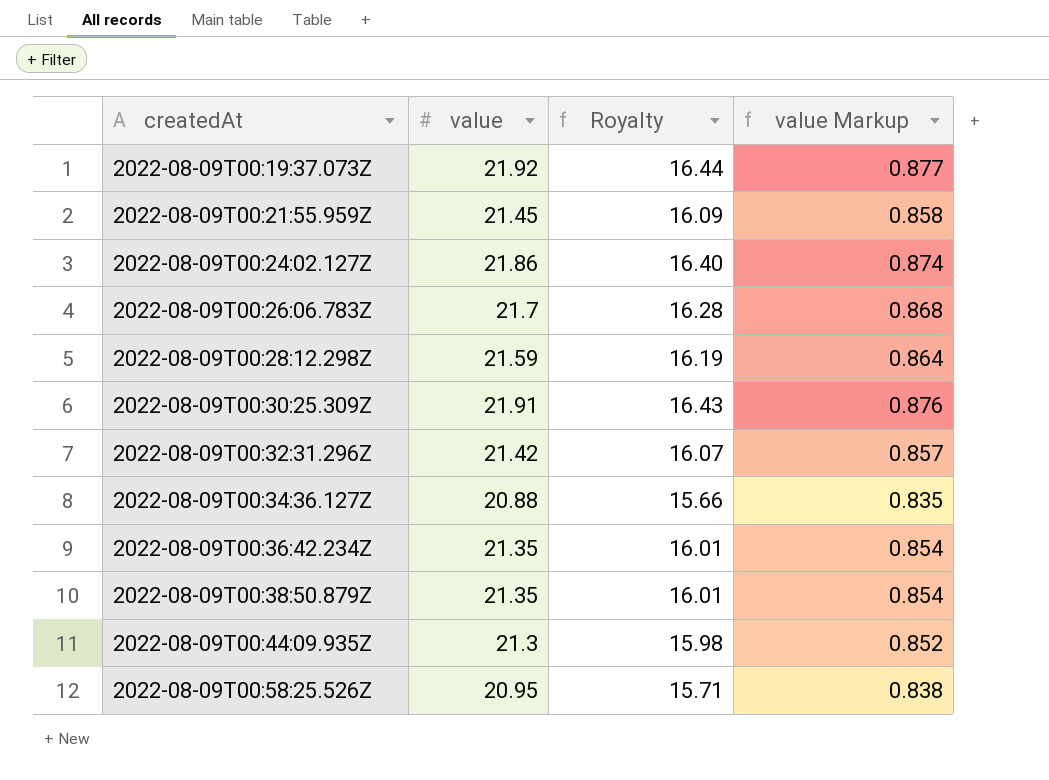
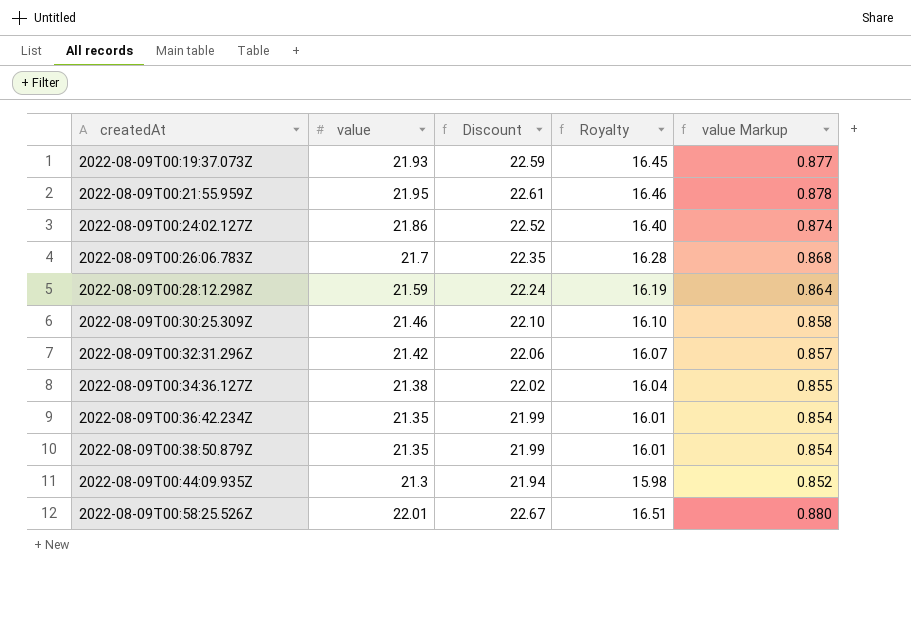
column Discount | formula: none -> [value] * 1.03
2022-08-09T00:19:37.073Z | value: 21.92 -> 21.93
2022-08-09T00:19:37.073Z | Royalty: 16.44 -> 16.45
2022-08-09T00:21:55.959Z | value: 21.45 -> 21.95
2022-08-09T00:21:55.959Z | Royalty: 16.09 -> 16.46
2022-08-09T00:21:55.959Z | value Markup: 0.858 -> 0.878
2022-08-09T00:30:25.309Z | value: 21.91 -> 21.46
2022-08-09T00:30:25.309Z | Royalty: 16.43 -> 16.10
2022-08-09T00:30:25.309Z | value Markup: 0.876 -> 0.858
2022-08-09T00:34:36.127Z | value: 20.88 -> 21.38
2022-08-09T00:34:36.127Z | Royalty: 15.66 -> 16.04
2022-08-09T00:34:36.127Z | value Markup: 0.835 -> 0.855
2022-08-09T00:58:25.526Z | value: 20.95 -> 22.01
2022-08-09T00:58:25.526Z | Royalty: 15.71 -> 16.51
2022-08-09T00:58:25.526Z | value Markup: 0.838 -> 0.880

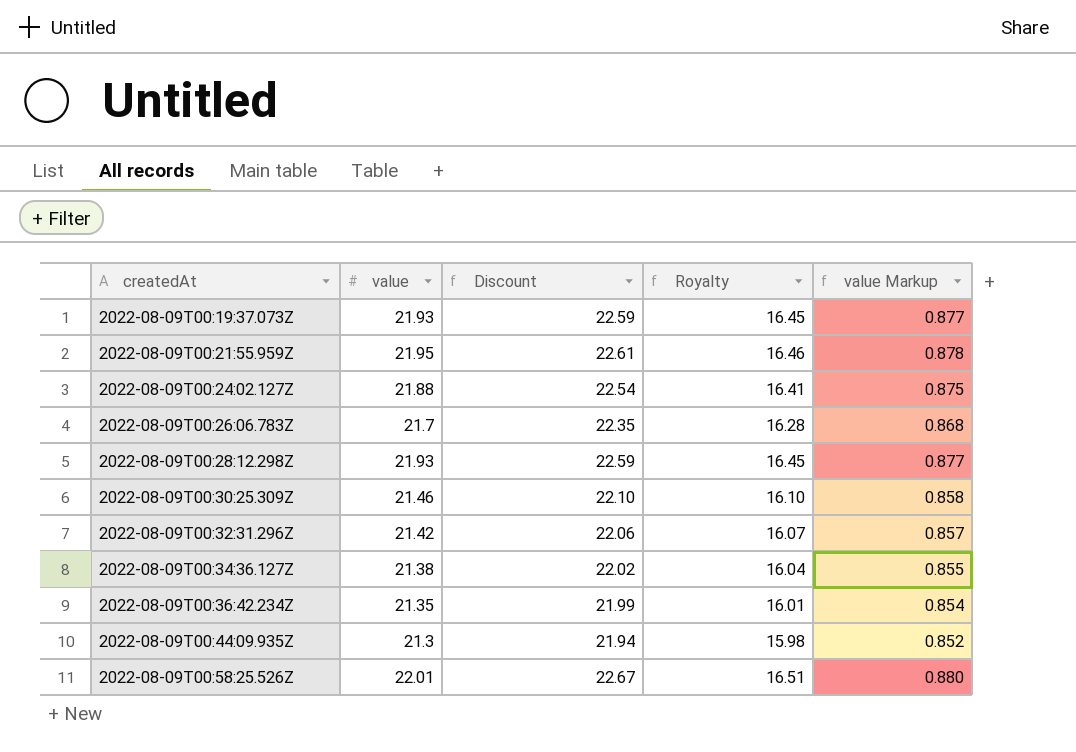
row 2022-08-09T00:38:50.879Z: 21.35 | 21.99 | 16.01 | 0.854 -> none
2022-08-09T00:24:02.127Z | value: 21.86 -> 21.88
2022-08-09T00:24:02.127Z | Discount: 22.52 -> 22.54
2022-08-09T00:24:02.127Z | Royalty: 16.40 -> 16.41
2022-08-09T00:24:02.127Z | value Markup: 0.874 -> 0.875
2022-08-09T00:28:12.298Z | value: 21.59 -> 21.93
2022-08-09T00:28:12.298Z | Discount: 22.24 -> 22.59
2022-08-09T00:28:12.298Z | Royalty: 16.19 -> 16.45
2022-08-09T00:28:12.298Z | value Markup: 0.864 -> 0.877

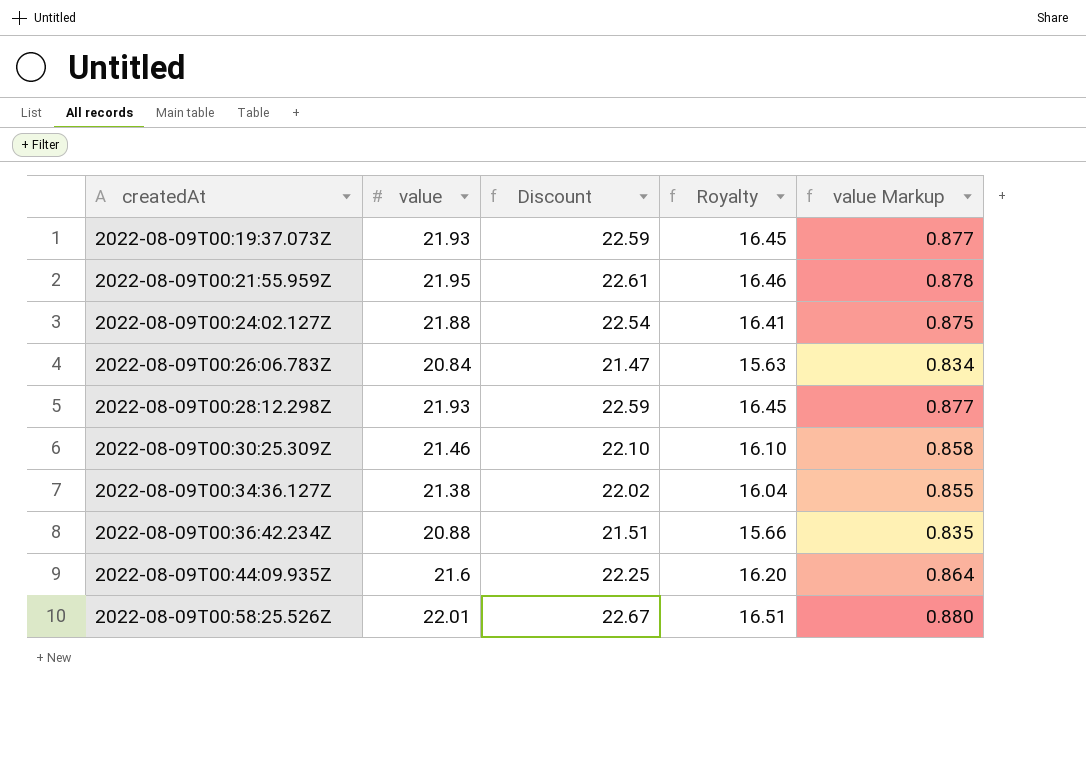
row 2022-08-09T00:32:31.296Z: 21.42 | 22.06 | 16.07 | 0.857 -> none
2022-08-09T00:26:06.783Z | value: 21.7 -> 20.84
2022-08-09T00:26:06.783Z | Discount: 22.35 -> 21.47
2022-08-09T00:26:06.783Z | Royalty: 16.28 -> 15.63
2022-08-09T00:26:06.783Z | value Markup: 0.868 -> 0.834
2022-08-09T00:36:42.234Z | value: 21.35 -> 20.88
2022-08-09T00:36:42.234Z | Discount: 21.99 -> 21.51
2022-08-09T00:36:42.234Z | Royalty: 16.01 -> 15.66
2022-08-09T00:36:42.234Z | value Markup: 0.854 -> 0.835
2022-08-09T00:44:09.935Z | value: 21.3 -> 21.6
2022-08-09T00:44:09.935Z | Discount: 21.94 -> 22.25
2022-08-09T00:44:09.935Z | Royalty: 15.98 -> 16.20
2022-08-09T00:44:09.935Z | value Markup: 0.852 -> 0.864

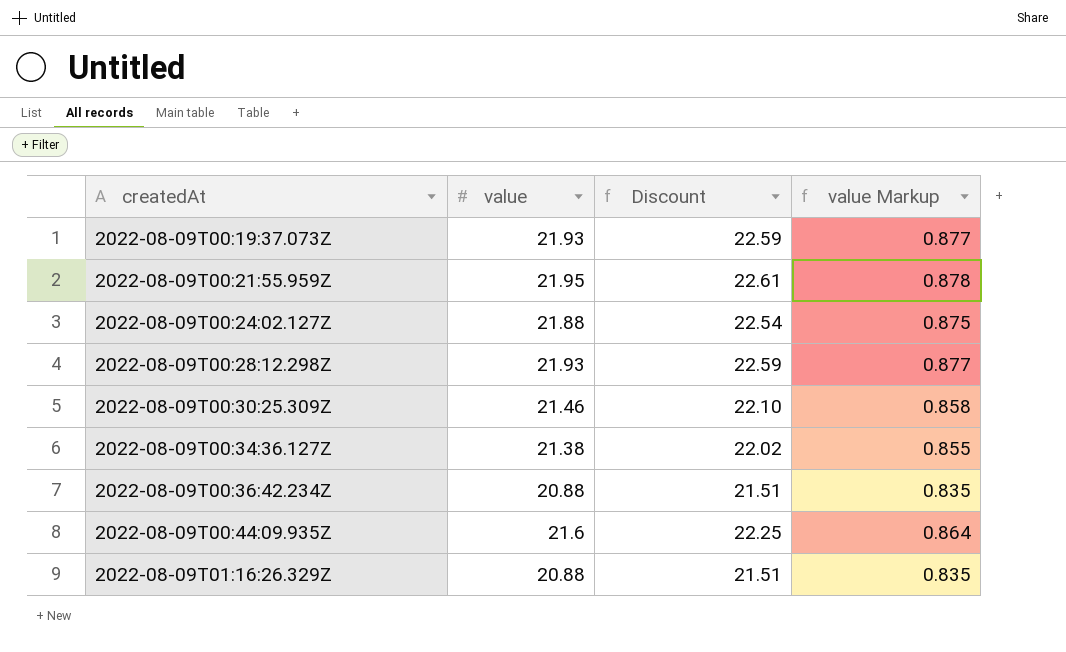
column Royalty | formula: [value] * 0.75 -> none
row 2022-08-09T00:26:06.783Z: 20.84 | 21.47 | 15.63 | 0.834 -> none
row 2022-08-09T00:58:25.526Z: 22.01 | 22.67 | 16.51 | 0.880 -> none
row 2022-08-09T01:16:26.329Z: none -> 20.88 | 21.51 | 0.835

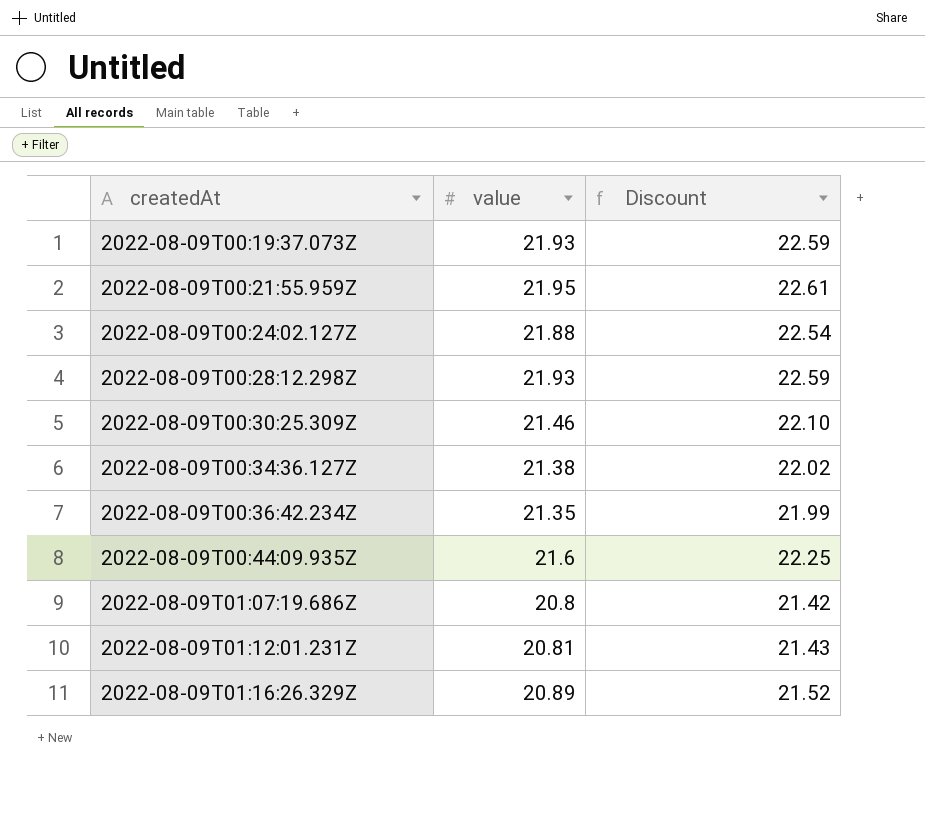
column value Markup | formula: [value] * 0.04 -> none
2022-08-09T00:36:42.234Z | value: 20.88 -> 21.35
2022-08-09T00:36:42.234Z | Discount: 21.51 -> 21.99
row 2022-08-09T01:07:19.686Z: none -> 20.8 | 21.42
row 2022-08-09T01:12:01.231Z: none -> 20.81 | 21.43
2022-08-09T01:16:26.329Z | value: 20.88 -> 20.89
2022-08-09T01:16:26.329Z | Discount: 21.51 -> 21.52

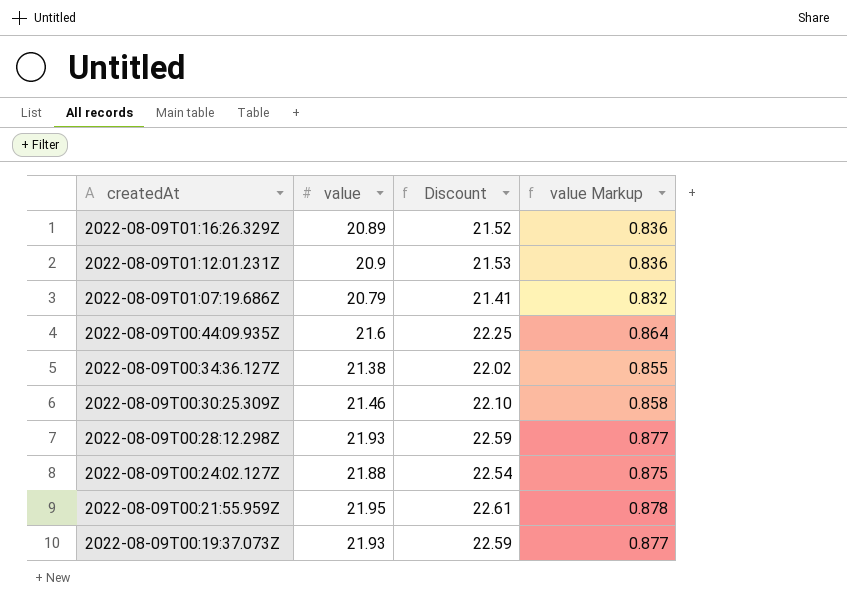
row order: createdAt ascending -> createdAt descending
column value Markup | formula: none -> [value] * 0.04
row 2022-08-09T00:36:42.234Z: 21.35 | 21.99 -> none
2022-08-09T01:12:01.231Z | value: 20.81 -> 20.9
2022-08-09T01:12:01.231Z | Discount: 21.43 -> 21.53
2022-08-09T01:07:19.686Z | value: 20.8 -> 20.79
2022-08-09T01:07:19.686Z | Discount: 21.42 -> 21.41

